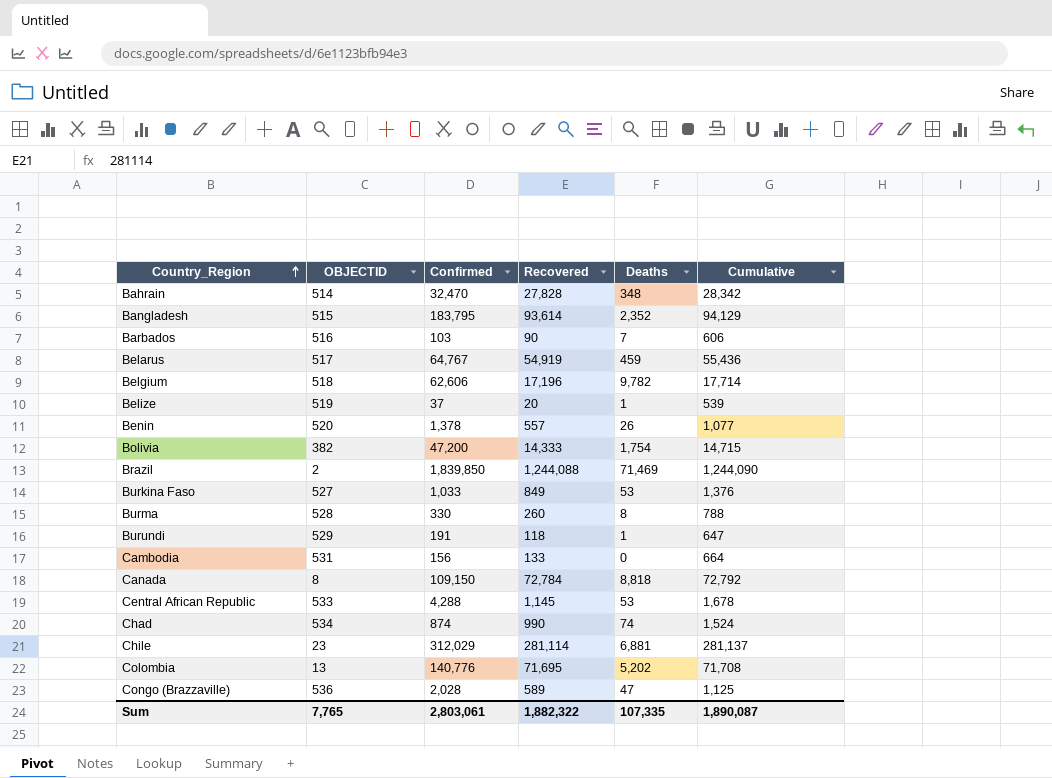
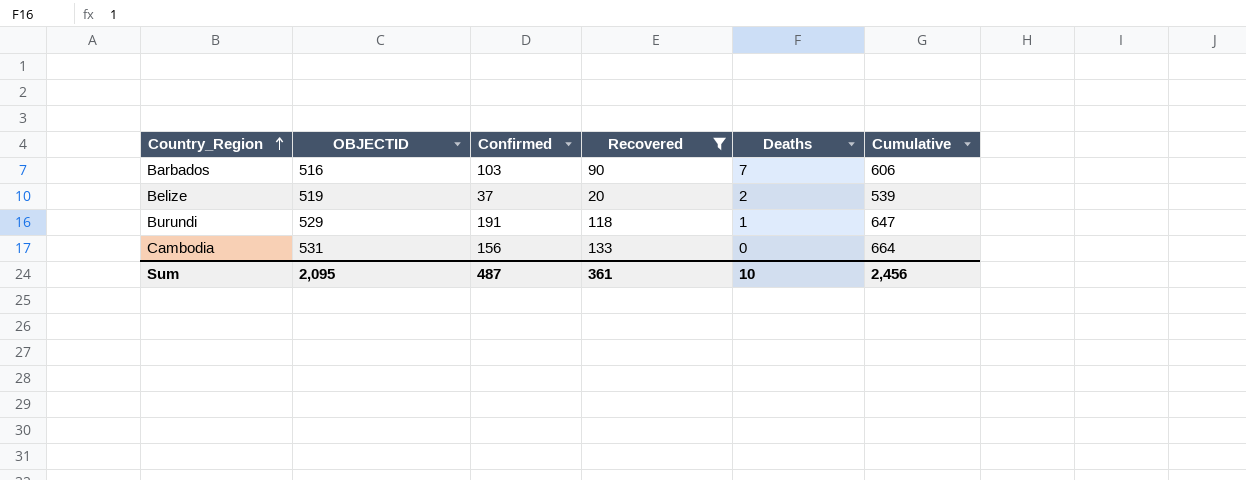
filter: none -> Recovered <= 133
Belize | Deaths: 1 -> 2
Sum | OBJECTID: 7,765 -> 2,095
Sum | Confirmed: 2,803,061 -> 487
Sum | Recovered: 1,882,322 -> 361
Sum | Deaths: 107,335 -> 10
Sum | Cumulative: 1,890,087 -> 2,456

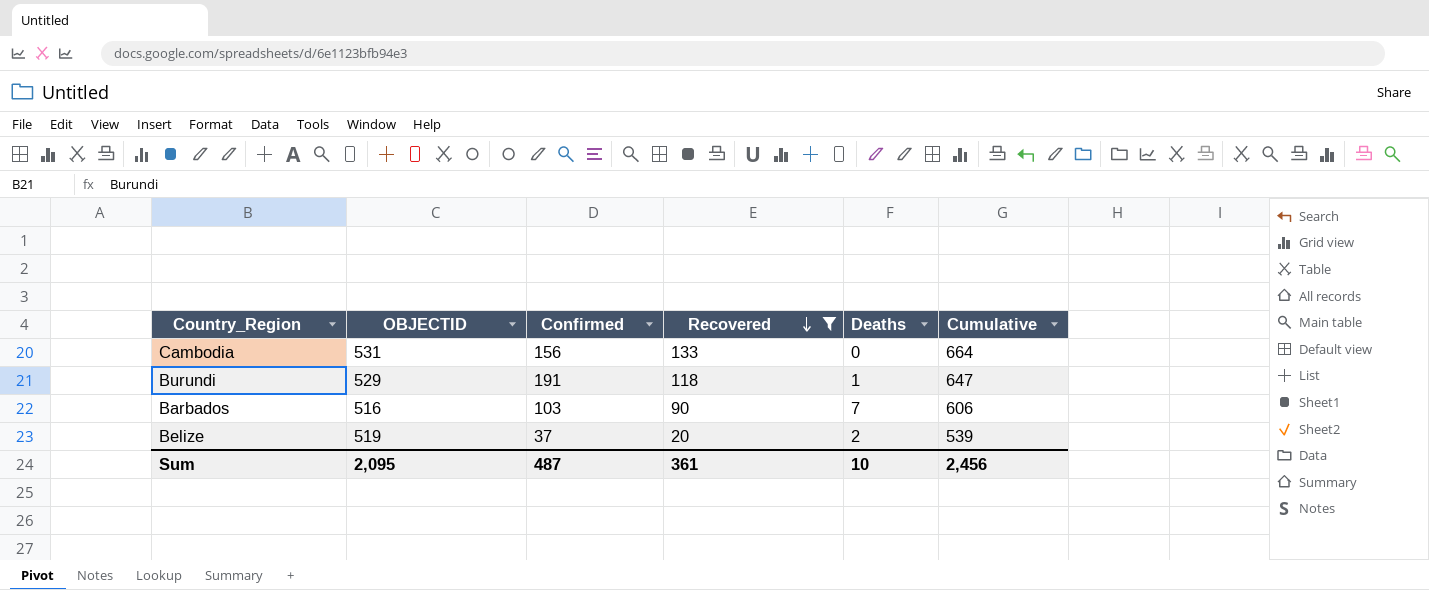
row order: Country_Region ascending -> Recovered descending

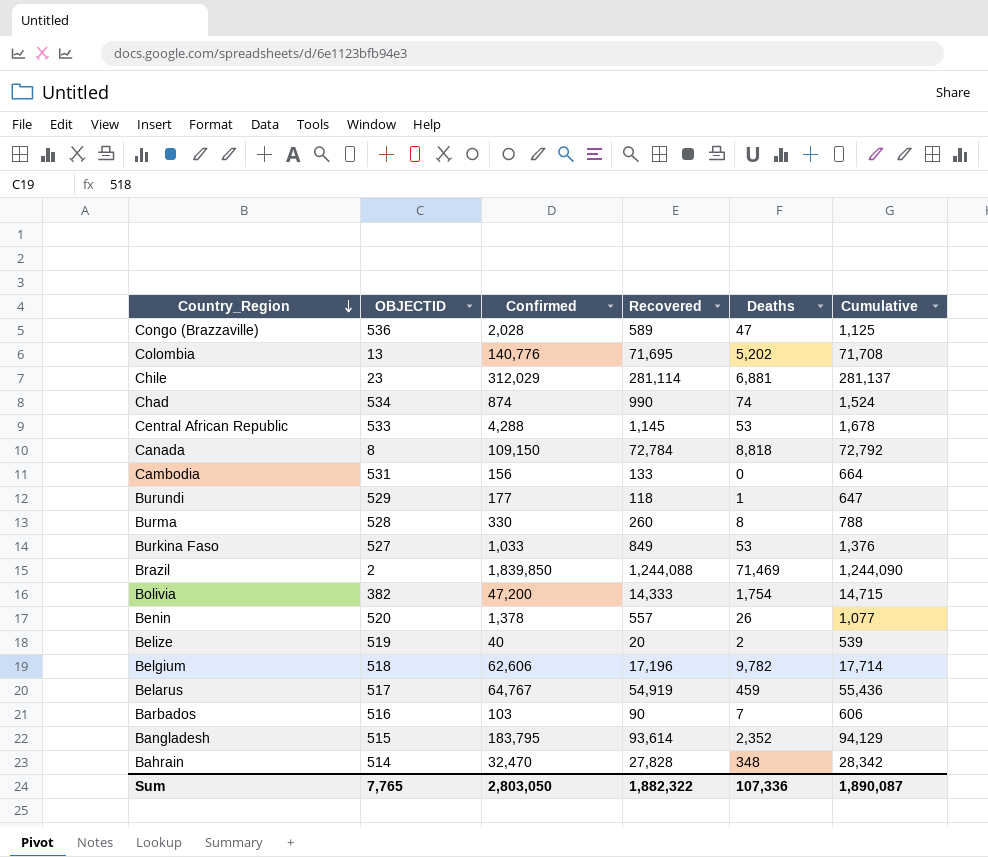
filter: Recovered <= 133 -> none
row order: Recovered descending -> Country_Region descending
Burundi | Confirmed: 191 -> 177
Belize | Confirmed: 37 -> 40
Sum | OBJECTID: 2,095 -> 7,765
Sum | Confirmed: 487 -> 2,803,050
Sum | Recovered: 361 -> 1,882,322
Sum | Deaths: 10 -> 107,336
Sum | Cumulative: 2,456 -> 1,890,087

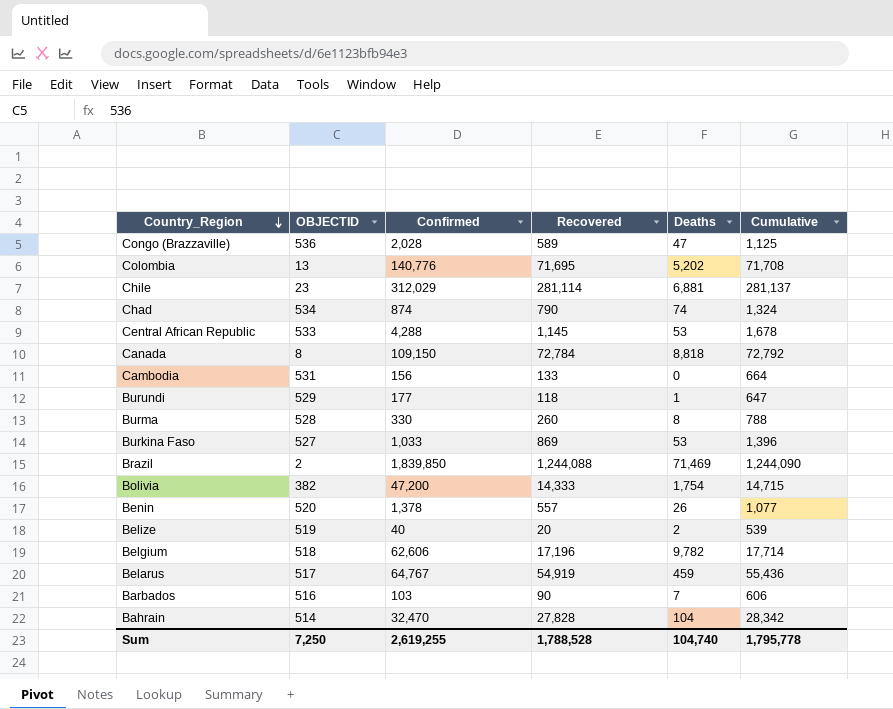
row Bangladesh: 515 | 183,795 | 93,614 | 2,352 | 94,129 -> none
Chad | Recovered: 990 -> 790
Chad | Cumulative: 1,524 -> 1,324
Burkina Faso | Recovered: 849 -> 869
Burkina Faso | Cumulative: 1,376 -> 1,396
Bahrain | Deaths: 348 -> 104
Sum | OBJECTID: 7,765 -> 7,250
Sum | Confirmed: 2,803,050 -> 2,619,255
Sum | Recovered: 1,882,322 -> 1,788,528
Sum | Deaths: 107,336 -> 104,740
Sum | Cumulative: 1,890,087 -> 1,795,778

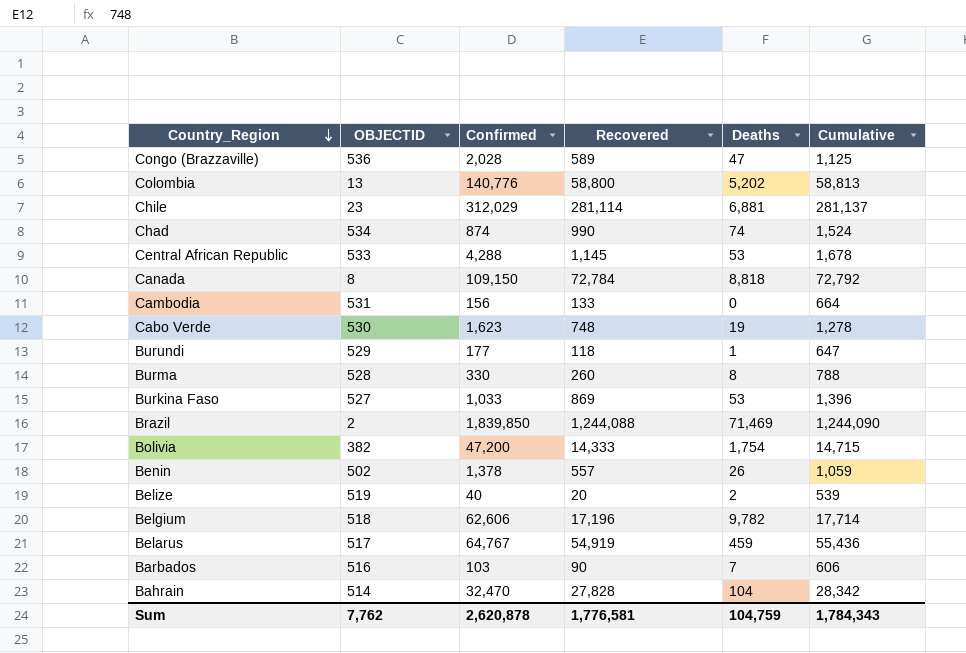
Colombia | Recovered: 71,695 -> 58,800
Colombia | Cumulative: 71,708 -> 58,813
Chad | Recovered: 790 -> 990
Chad | Cumulative: 1,324 -> 1,524
row Cabo Verde: none -> 530 | 1,623 | 748 | 19 | 1,278
Benin | OBJECTID: 520 -> 502
Benin | Cumulative: 1,077 -> 1,059
Sum | OBJECTID: 7,250 -> 7,762
Sum | Confirmed: 2,619,255 -> 2,620,878
Sum | Recovered: 1,788,528 -> 1,776,581
Sum | Deaths: 104,740 -> 104,759
Sum | Cumulative: 1,795,778 -> 1,784,343

